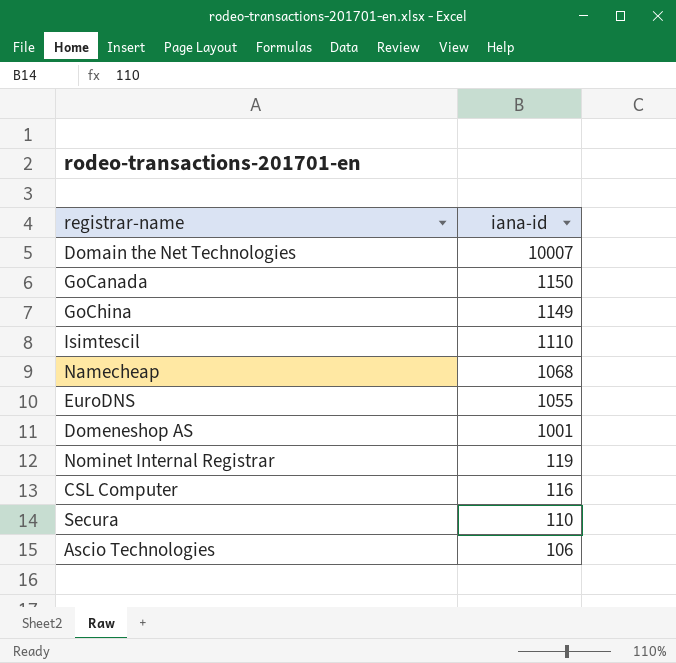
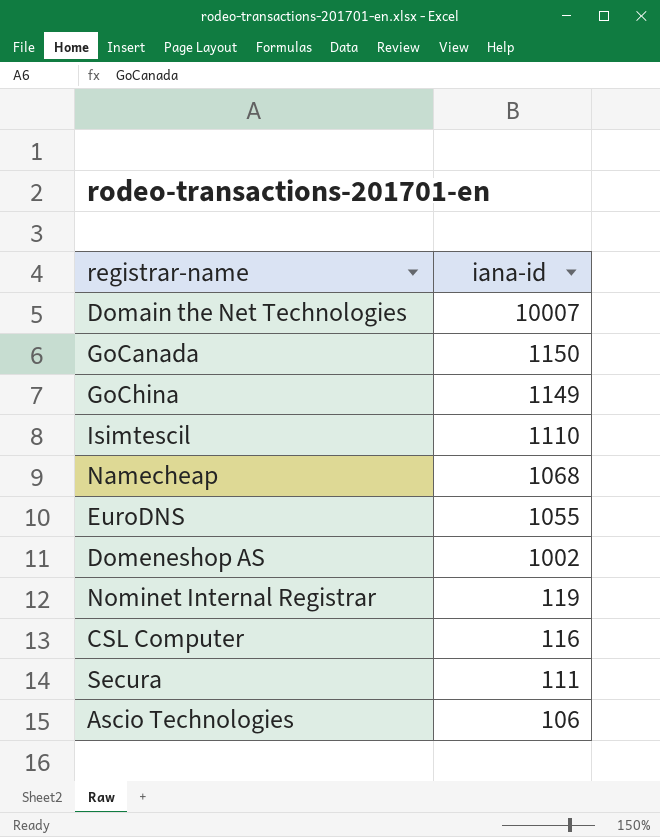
Domeneshop AS | iana-id: 1001 -> 1002
Secura | iana-id: 110 -> 111

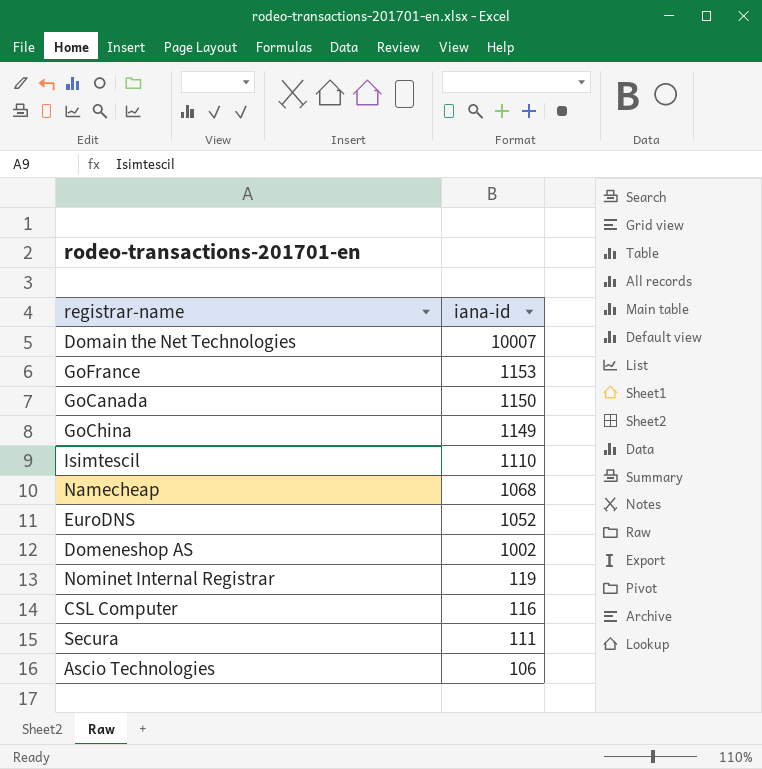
row GoFrance: none -> 1153
EuroDNS | iana-id: 1055 -> 1052

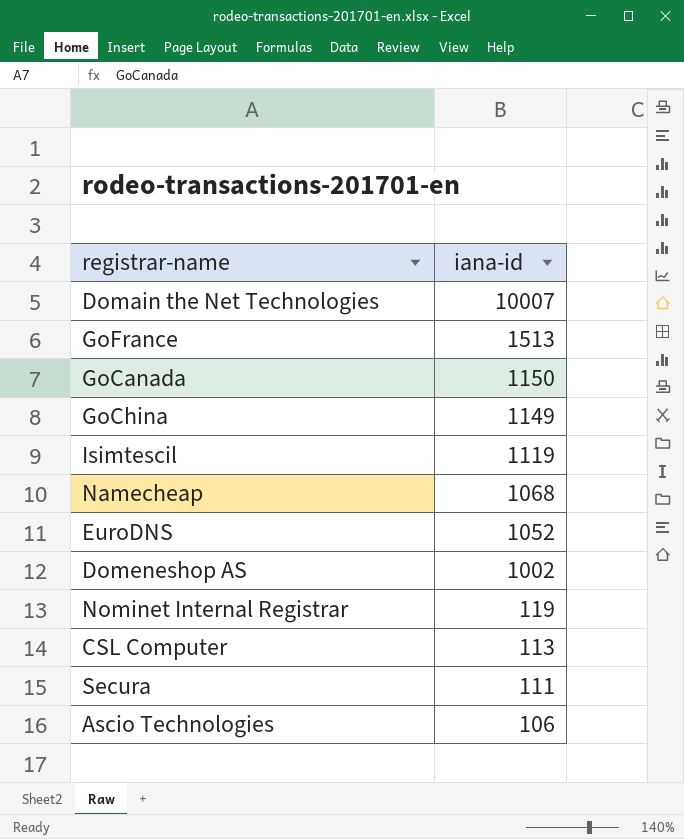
GoFrance | iana-id: 1153 -> 1513
Isimtescil | iana-id: 1110 -> 1119
CSL Computer | iana-id: 116 -> 113

